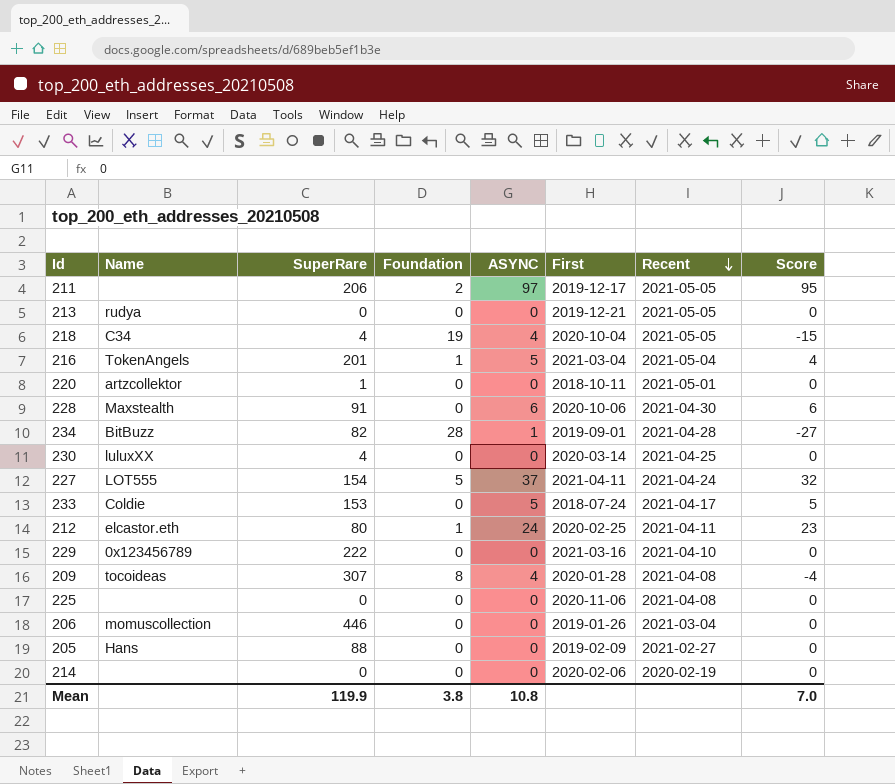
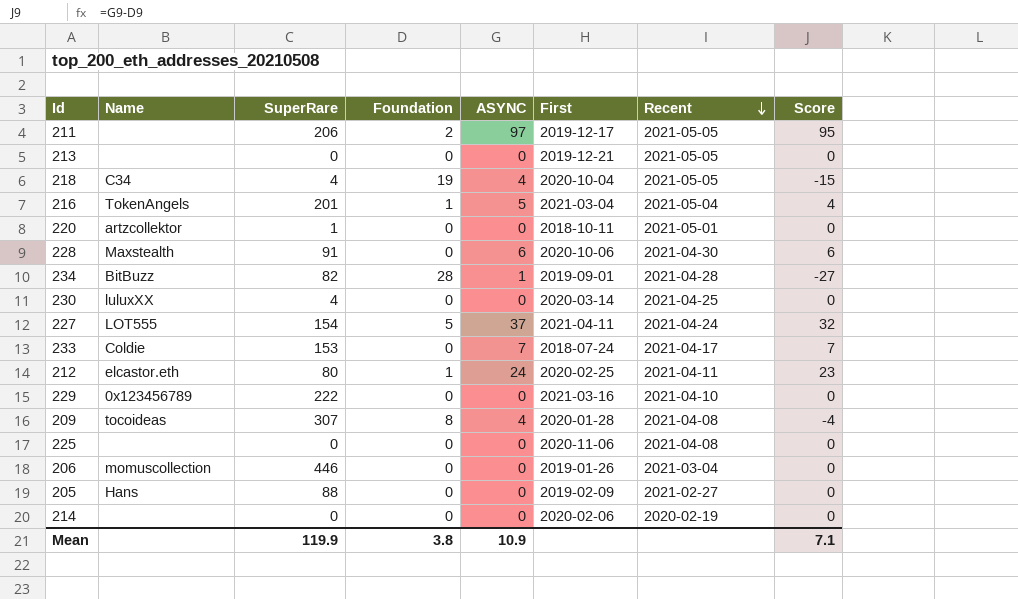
213 | Name: rudya -> none
233 | ASYNC: 5 -> 7
233 | Score: 5 -> 7
Mean | ASYNC: 10.8 -> 10.9
Mean | Score: 7.0 -> 7.1

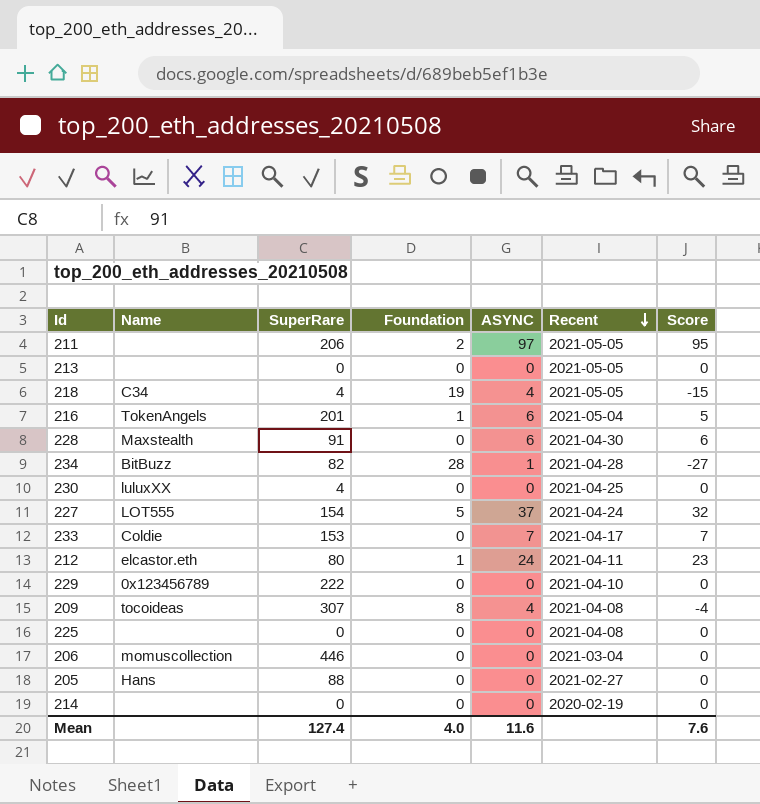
column First | position: 6 -> none
row 220: artzcollektor | 1 | 0 | 0 | 2018-10-11 | 2021-05-01 | 0 -> none
216 | ASYNC: 5 -> 6
216 | Score: 4 -> 5
Mean | SuperRare: 119.9 -> 127.4
Mean | Foundation: 3.8 -> 4.0
Mean | ASYNC: 10.9 -> 11.6
Mean | Score: 7.1 -> 7.6

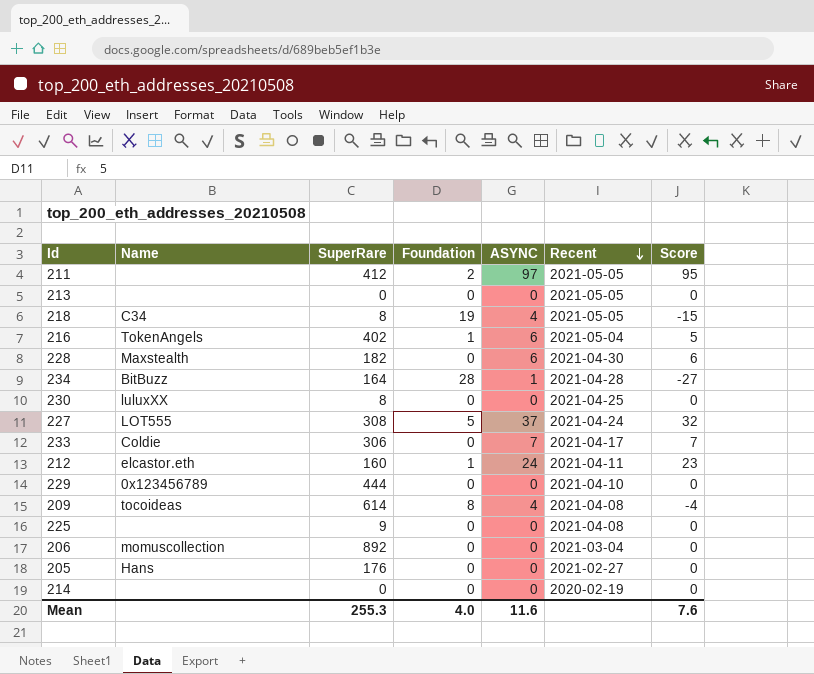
211 | SuperRare: 206 -> 412
218 | SuperRare: 4 -> 8
216 | SuperRare: 201 -> 402
228 | SuperRare: 91 -> 182
234 | SuperRare: 82 -> 164
230 | SuperRare: 4 -> 8
227 | SuperRare: 154 -> 308
233 | SuperRare: 153 -> 306
212 | SuperRare: 80 -> 160
229 | SuperRare: 222 -> 444
209 | SuperRare: 307 -> 614
225 | SuperRare: 0 -> 9
206 | SuperRare: 446 -> 892
205 | SuperRare: 88 -> 176
Mean | SuperRare: 127.4 -> 255.3

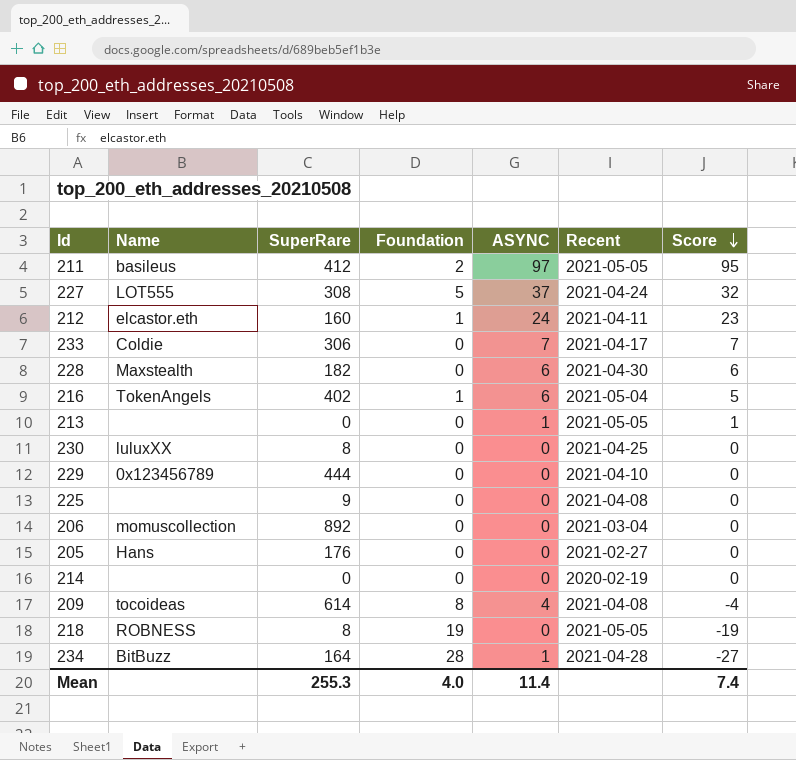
row order: Recent descending -> Score descending
211 | Name: none -> basileus
213 | ASYNC: 0 -> 1
213 | Score: 0 -> 1
218 | Name: C34 -> ROBNESS
218 | ASYNC: 4 -> 0
218 | Score: -15 -> -19
Mean | ASYNC: 11.6 -> 11.4
Mean | Score: 7.6 -> 7.4

